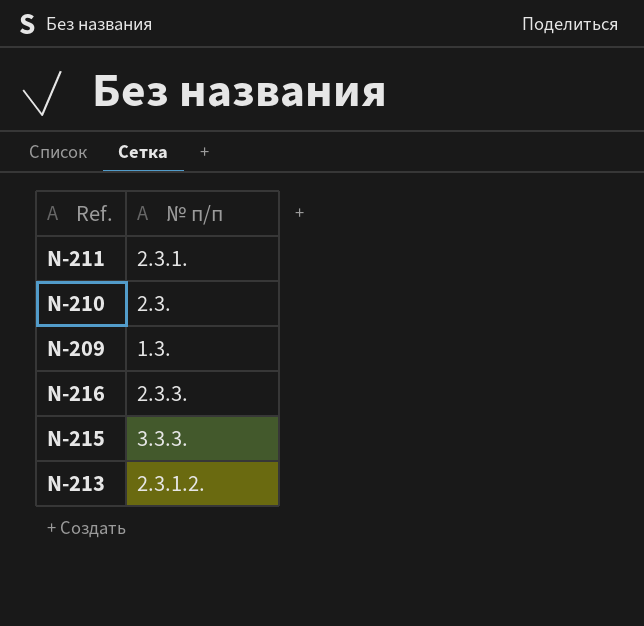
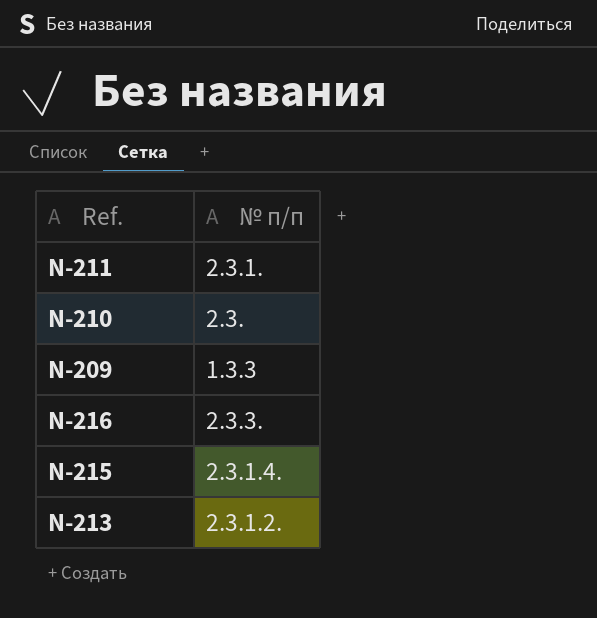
N-209 | № п/п: 1.3. -> 1.3.3
N-215 | № п/п: 3.3.3. -> 2.3.1.4.

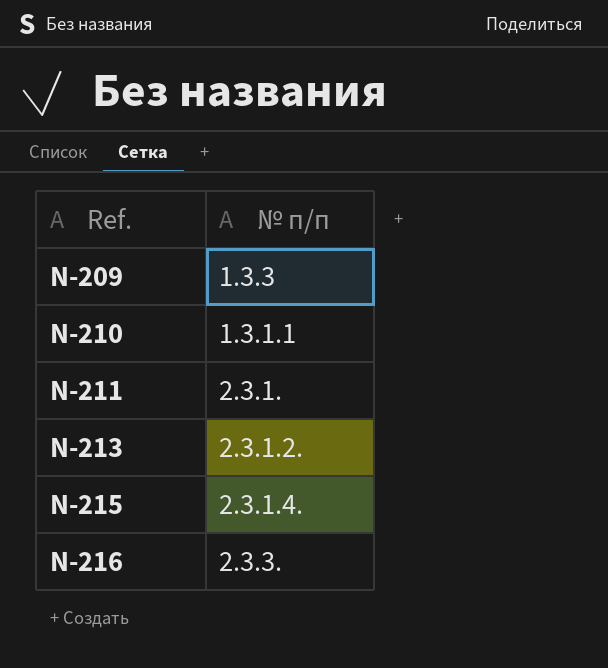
row order: none -> Ref. ascending
N-210 | № п/п: 2.3. -> 1.3.1.1

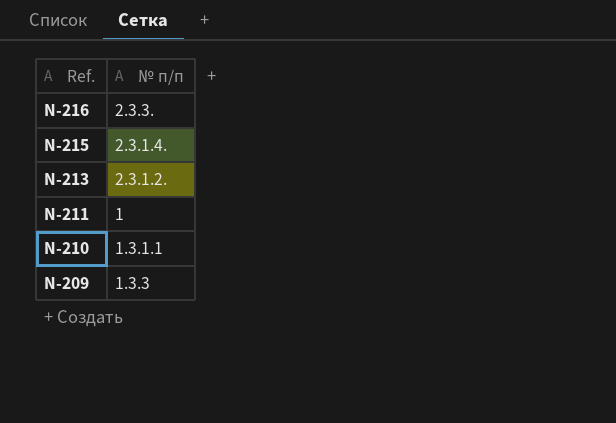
row order: Ref. ascending -> Ref. descending
N-211 | № п/п: 2.3.1. -> 1

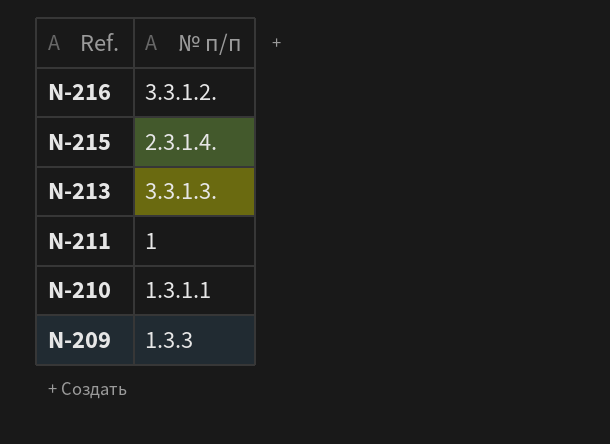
N-216 | № п/п: 2.3.3. -> 3.3.1.2.
N-213 | № п/п: 2.3.1.2. -> 3.3.1.3.

